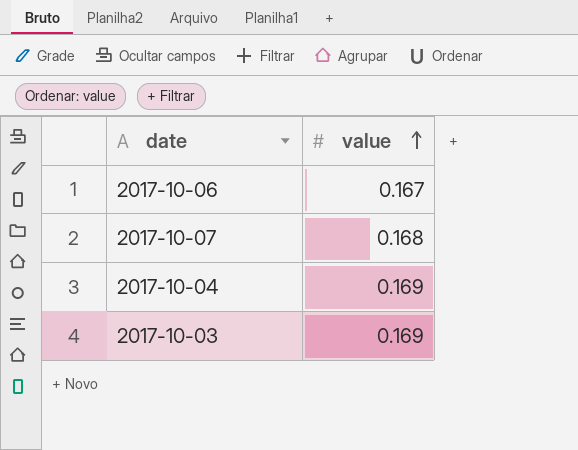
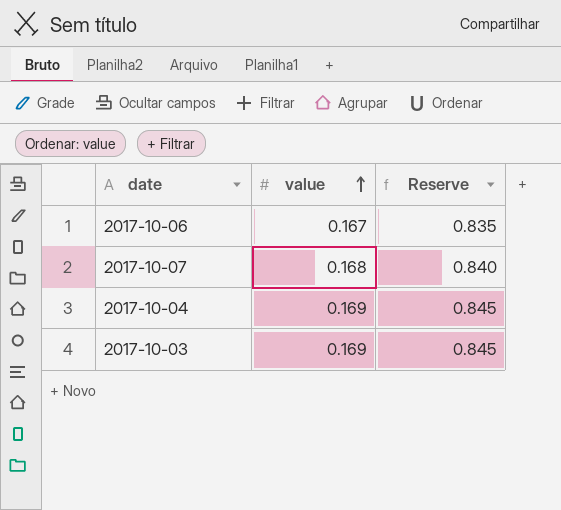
column Reserve | formula: none -> [value] * 5

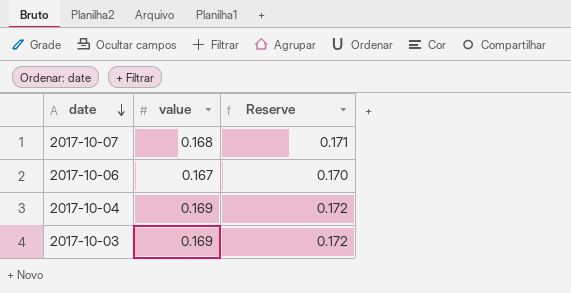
row order: value ascending -> date descending
column Reserve | formula: [value] * 5 -> [value] * 1.02

